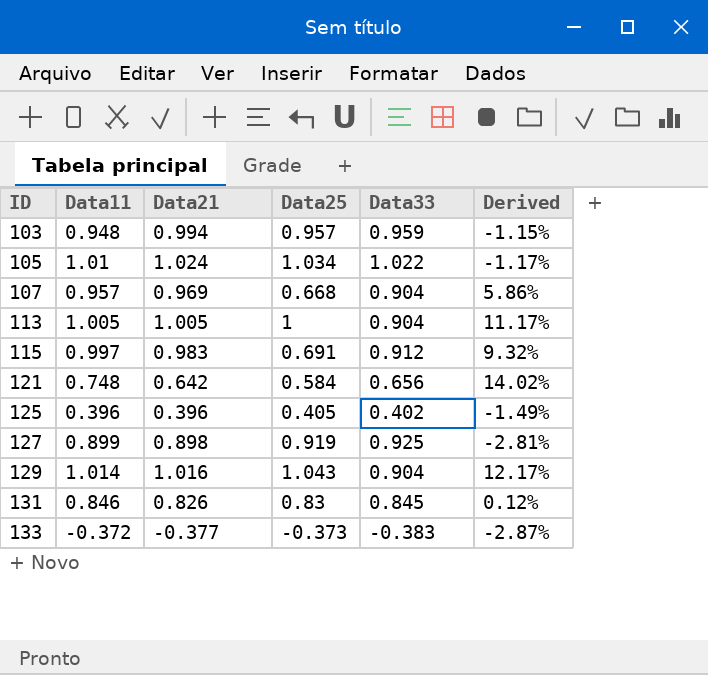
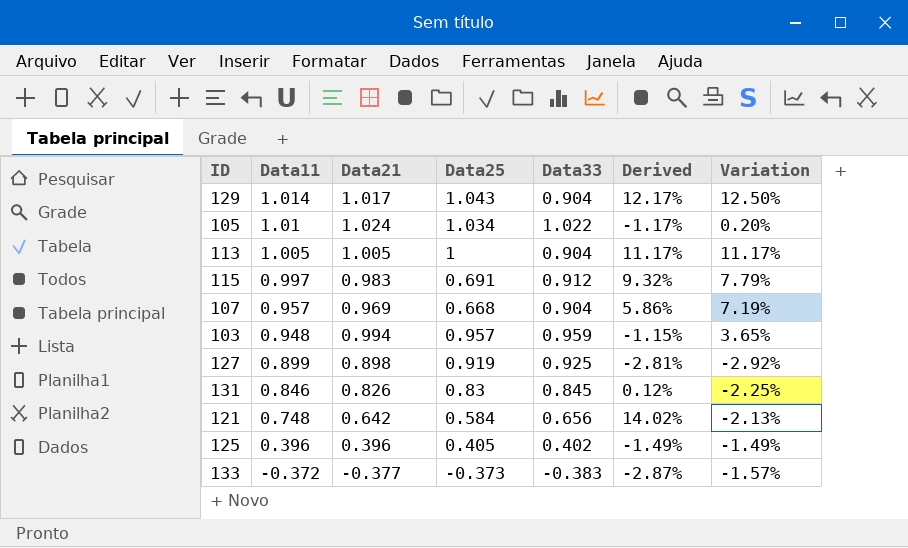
row order: ID ascending -> Data11 descending
column Variation | formula: none -> ([Data21] - [Data33]) / [Data33]
129 | Data21: 1.016 -> 1.017

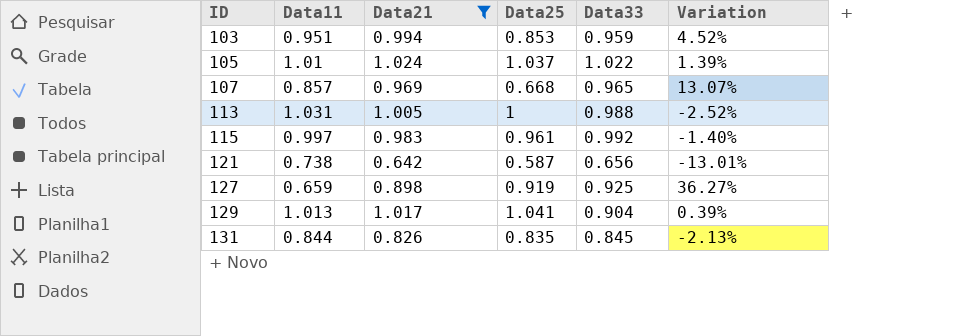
filter: none -> Data21 >= 0.642
row order: Data11 descending -> ID ascending
column Derived | formula: ([Data11] - [Data33]) / [Data33] -> none
column Variation | formula: ([Data21] - [Data33]) / [Data33] -> ([Data21] - [Data11]) / [Data11]
103 | Data11: 0.948 -> 0.951
103 | Data25: 0.957 -> 0.853
105 | Data25: 1.034 -> 1.037
107 | Data11: 0.957 -> 0.857
107 | Data33: 0.904 -> 0.965
113 | Data11: 1.005 -> 1.031
113 | Data33: 0.904 -> 0.988
115 | Data25: 0.691 -> 0.961
115 | Data33: 0.912 -> 0.992
121 | Data11: 0.748 -> 0.738
121 | Data25: 0.584 -> 0.587
127 | Data11: 0.899 -> 0.659
129 | Data11: 1.014 -> 1.013
129 | Data25: 1.043 -> 1.041
131 | Data11: 0.846 -> 0.844
131 | Data25: 0.83 -> 0.835

